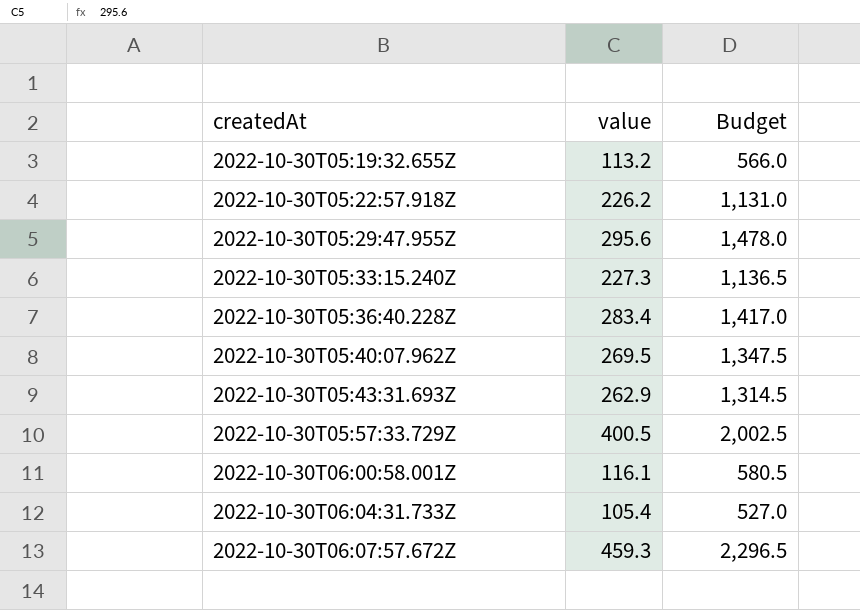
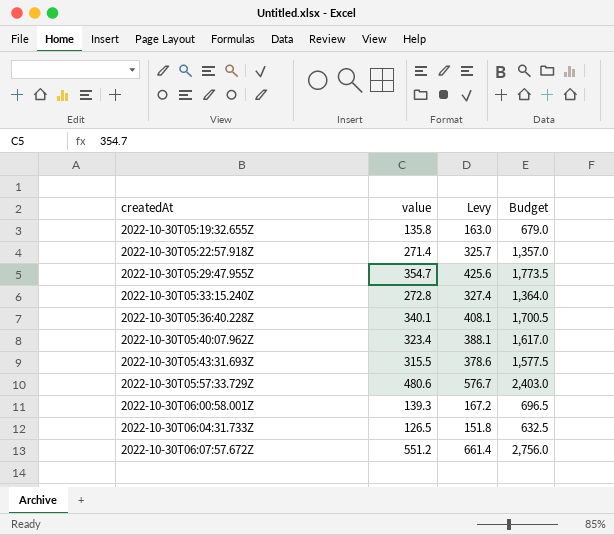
column Levy | formula: none -> [value] * 1.2
2022-10-30T05:19:32.655Z | value: 113.2 -> 135.8
2022-10-30T05:19:32.655Z | Budget: 566.0 -> 679.0
2022-10-30T05:22:57.918Z | value: 226.2 -> 271.4
2022-10-30T05:22:57.918Z | Budget: 1,131.0 -> 1,357.0
2022-10-30T05:29:47.955Z | value: 295.6 -> 354.7
2022-10-30T05:29:47.955Z | Budget: 1,478.0 -> 1,773.5
2022-10-30T05:33:15.240Z | value: 227.3 -> 272.8
2022-10-30T05:33:15.240Z | Budget: 1,136.5 -> 1,364.0
2022-10-30T05:36:40.228Z | value: 283.4 -> 340.1
2022-10-30T05:36:40.228Z | Budget: 1,417.0 -> 1,700.5
2022-10-30T05:40:07.962Z | value: 269.5 -> 323.4
2022-10-30T05:40:07.962Z | Budget: 1,347.5 -> 1,617.0
2022-10-30T05:43:31.693Z | value: 262.9 -> 315.5
2022-10-30T05:43:31.693Z | Budget: 1,314.5 -> 1,577.5
2022-10-30T05:57:33.729Z | value: 400.5 -> 480.6
2022-10-30T05:57:33.729Z | Budget: 2,002.5 -> 2,403.0
2022-10-30T06:00:58.001Z | value: 116.1 -> 139.3
2022-10-30T06:00:58.001Z | Budget: 580.5 -> 696.5
2022-10-30T06:04:31.733Z | value: 105.4 -> 126.5
2022-10-30T06:04:31.733Z | Budget: 527.0 -> 632.5
2022-10-30T06:07:57.672Z | value: 459.3 -> 551.2
2022-10-30T06:07:57.672Z | Budget: 2,296.5 -> 2,756.0

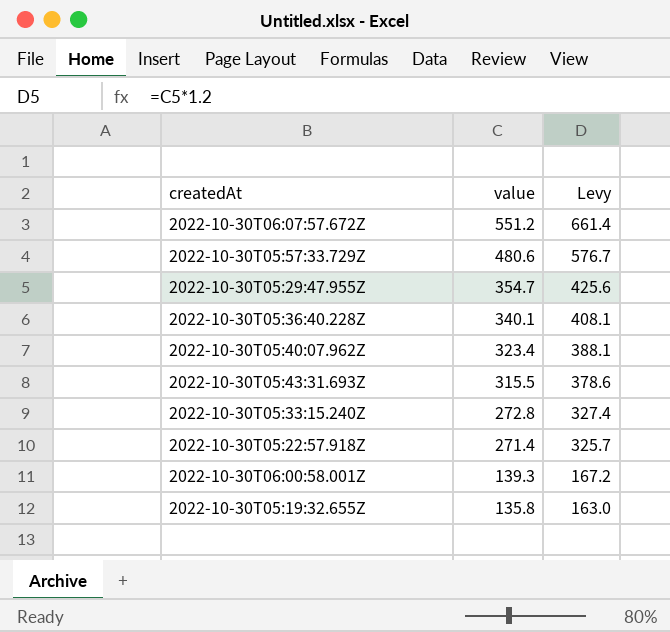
row order: createdAt ascending -> value descending
column Budget | formula: [value] * 5 -> none
row 2022-10-30T06:04:31.733Z: 126.5 | 151.8 | 632.5 -> none

